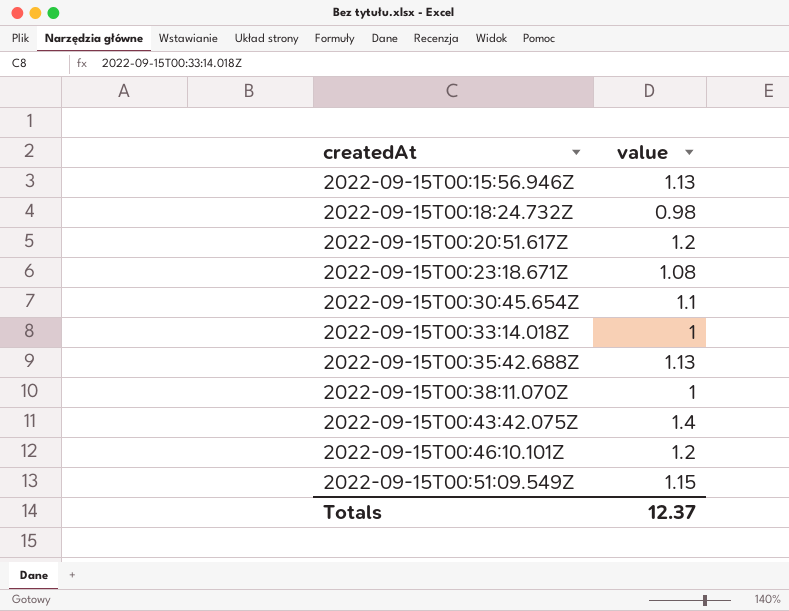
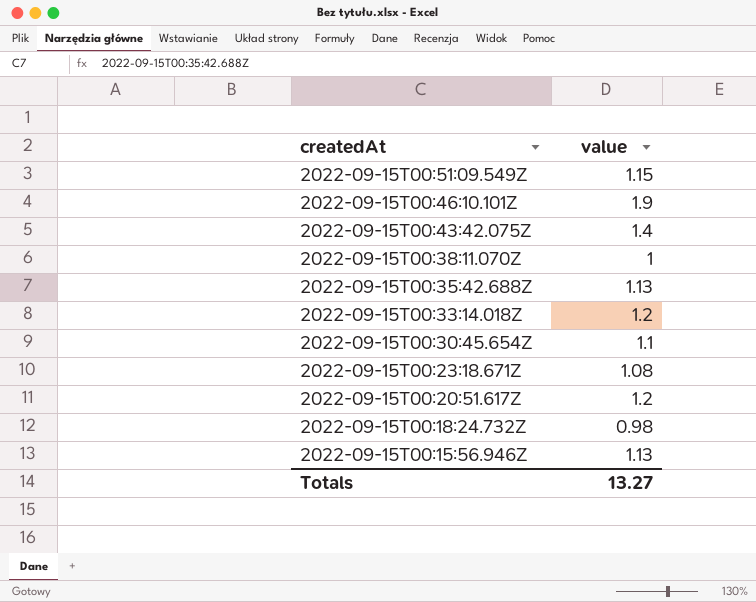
row order: createdAt ascending -> createdAt descending
2022-09-15T00:46:10.101Z | value: 1.2 -> 1.9
2022-09-15T00:33:14.018Z | value: 1 -> 1.2
Totals | value: 12.37 -> 13.27

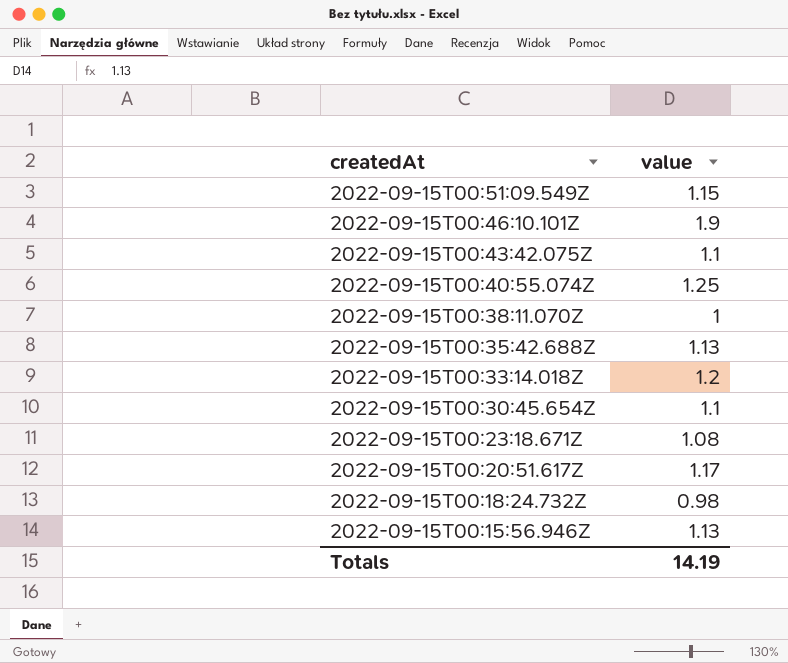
2022-09-15T00:43:42.075Z | value: 1.4 -> 1.1
row 2022-09-15T00:40:55.074Z: none -> 1.25
2022-09-15T00:20:51.617Z | value: 1.2 -> 1.17
Totals | value: 13.27 -> 14.19

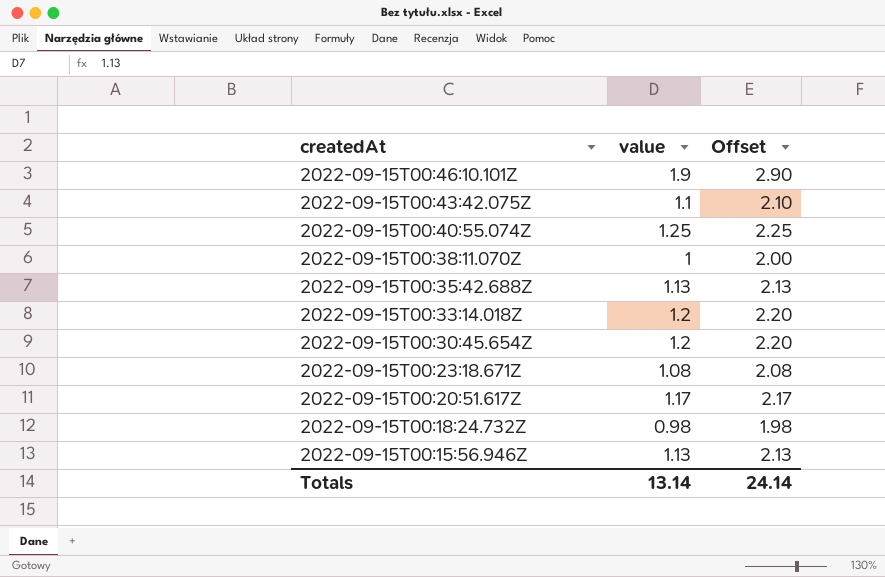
column Offset | formula: none -> [value] + 1
row 2022-09-15T00:51:09.549Z: 1.15 -> none
2022-09-15T00:30:45.654Z | value: 1.1 -> 1.2
Totals | value: 14.19 -> 13.14

